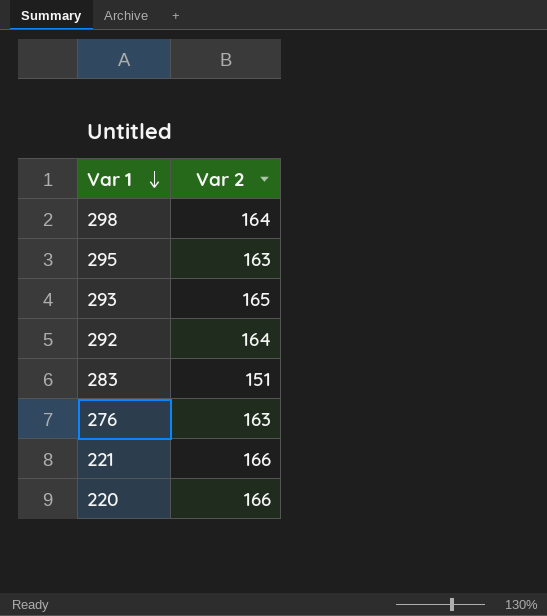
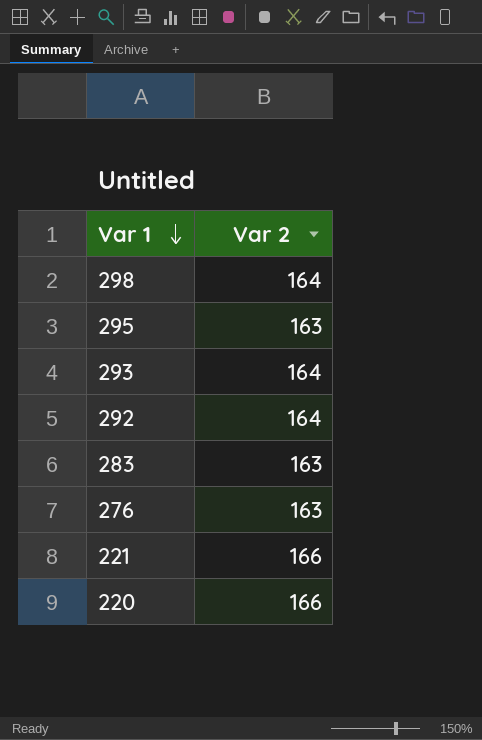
293 | Var 2: 165 -> 164
283 | Var 2: 151 -> 163

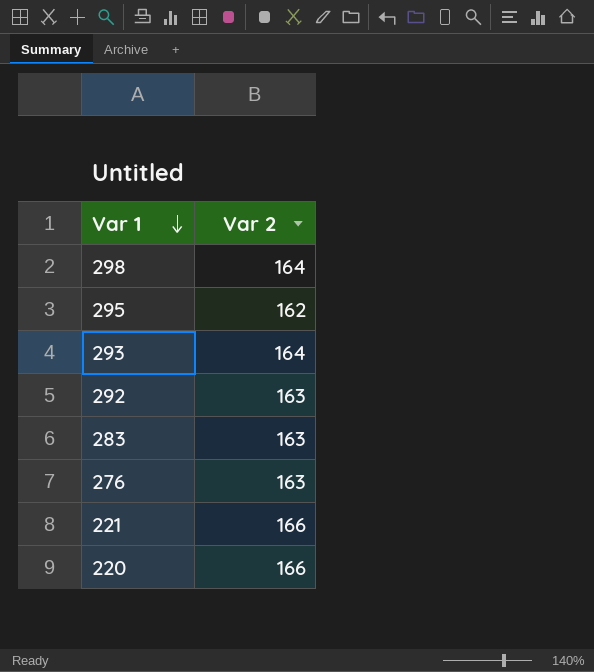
295 | Var 2: 163 -> 162
292 | Var 2: 164 -> 163

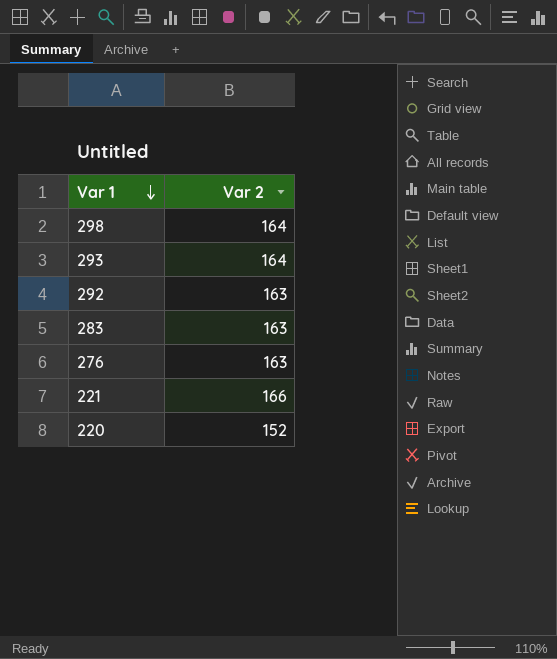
row 295: 162 -> none
220 | Var 2: 166 -> 152

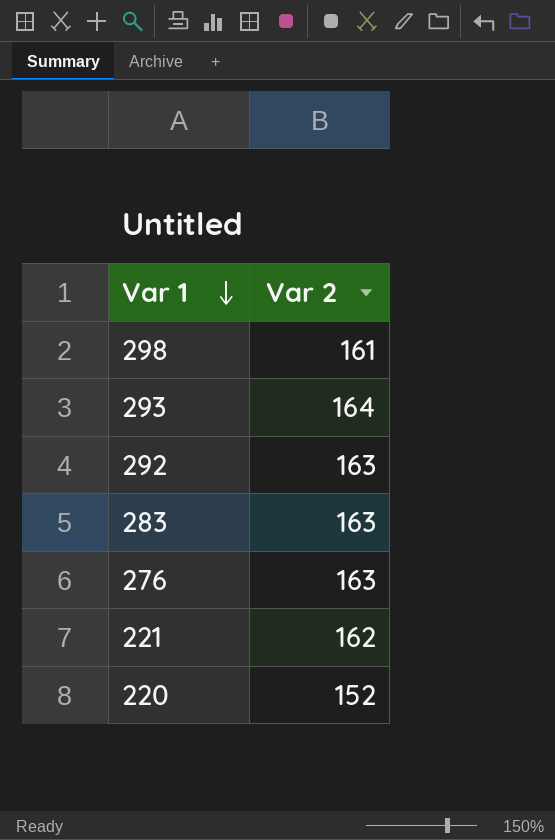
298 | Var 2: 164 -> 161
221 | Var 2: 166 -> 162

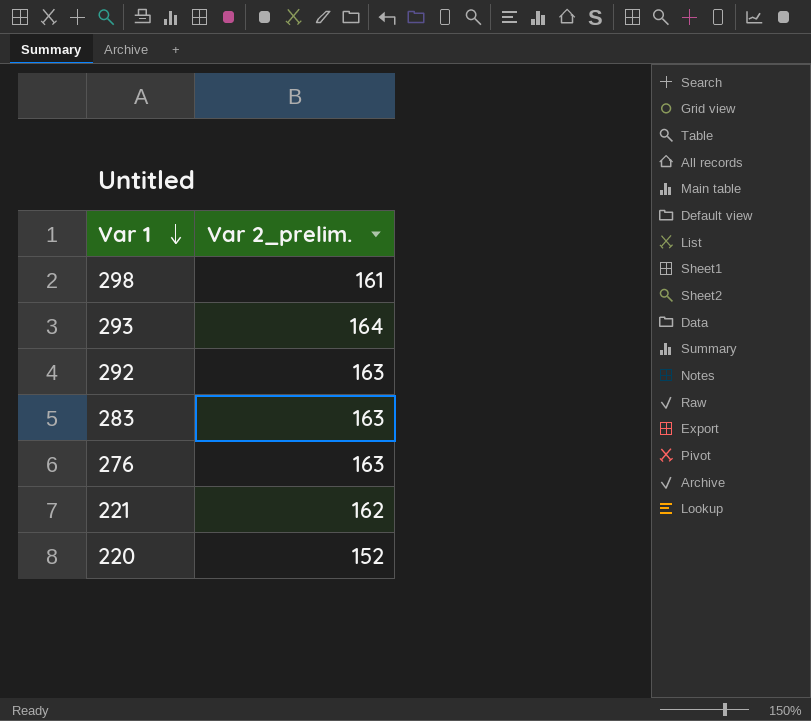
column name: Var 2 -> Var 2_prelim.

